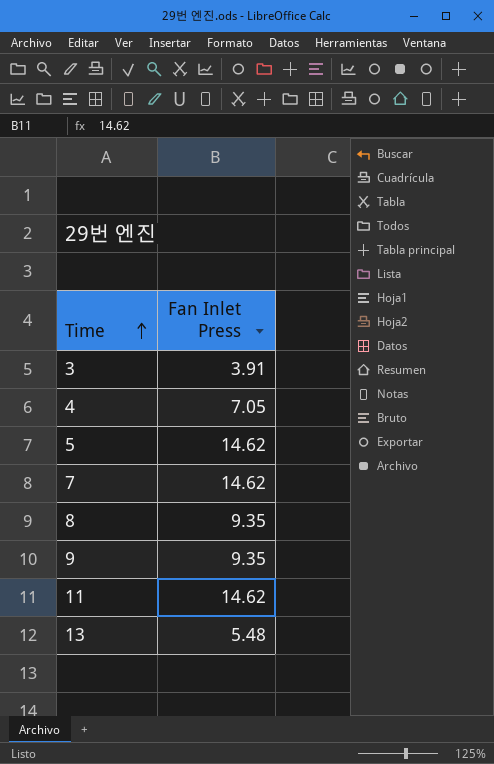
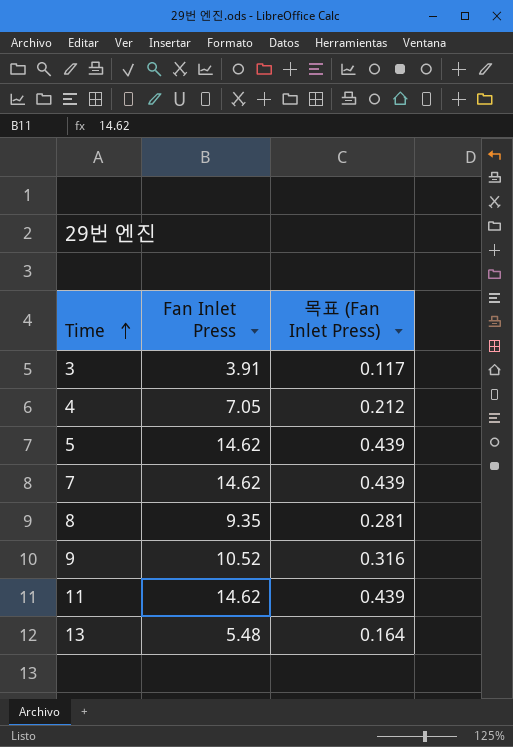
column 목표 (Fan Inlet Press) | formula: none -> [Fan Inlet Press] * 0.03
9 | Fan Inlet Press: 9.35 -> 10.52

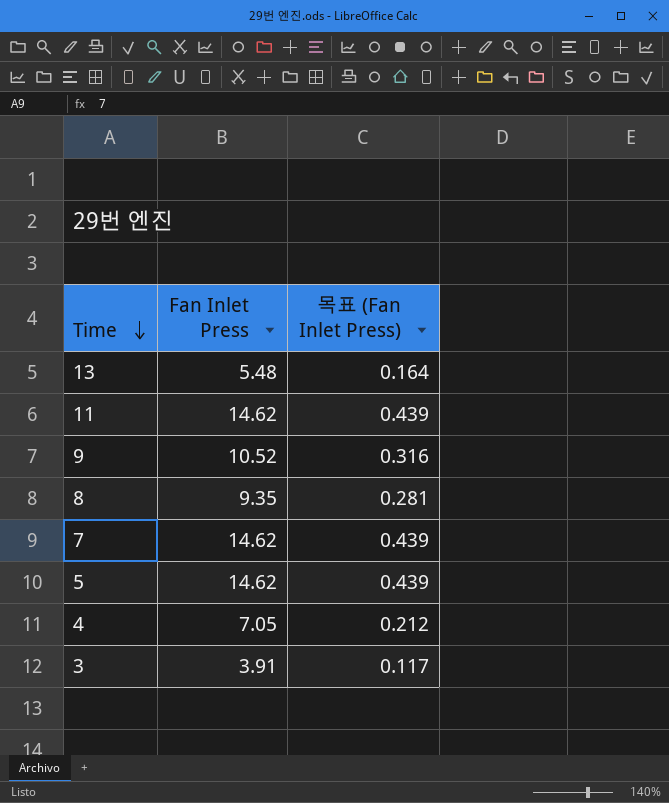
row order: Time ascending -> Time descending

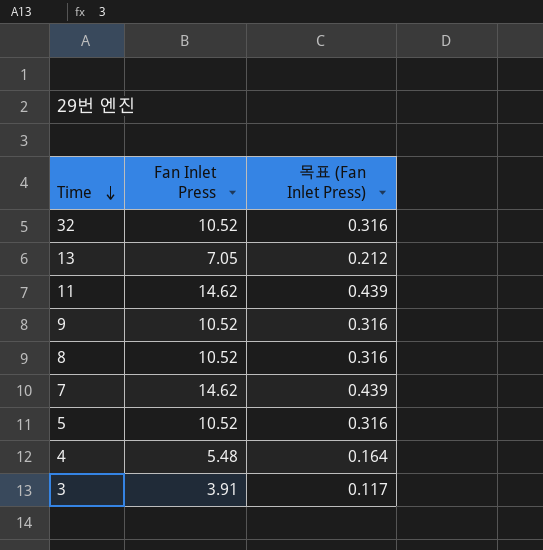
row 32: none -> 10.52 | 0.316
13 | Fan Inlet Press: 5.48 -> 7.05
13 | 목표 (Fan Inlet Press): 0.164 -> 0.212
8 | Fan Inlet Press: 9.35 -> 10.52
8 | 목표 (Fan Inlet Press): 0.281 -> 0.316
5 | Fan Inlet Press: 14.62 -> 10.52
5 | 목표 (Fan Inlet Press): 0.439 -> 0.316
4 | Fan Inlet Press: 7.05 -> 5.48
4 | 목표 (Fan Inlet Press): 0.212 -> 0.164

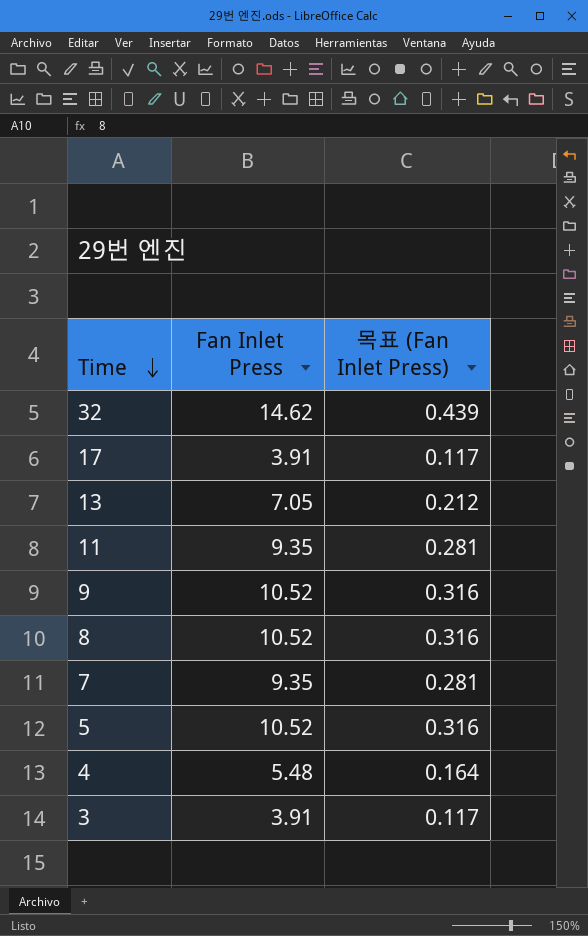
32 | Fan Inlet Press: 10.52 -> 14.62
32 | 목표 (Fan Inlet Press): 0.316 -> 0.439
row 17: none -> 3.91 | 0.117
11 | Fan Inlet Press: 14.62 -> 9.35
11 | 목표 (Fan Inlet Press): 0.439 -> 0.281
7 | Fan Inlet Press: 14.62 -> 9.35
7 | 목표 (Fan Inlet Press): 0.439 -> 0.281

